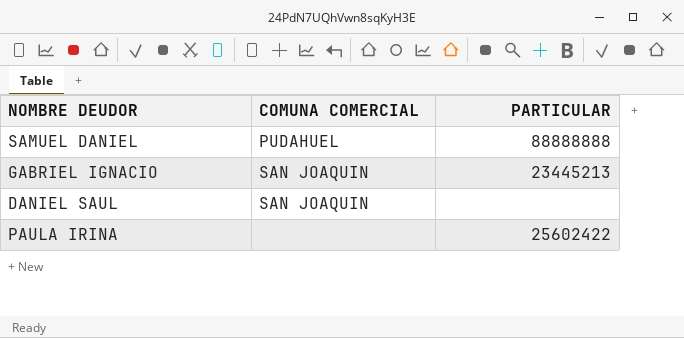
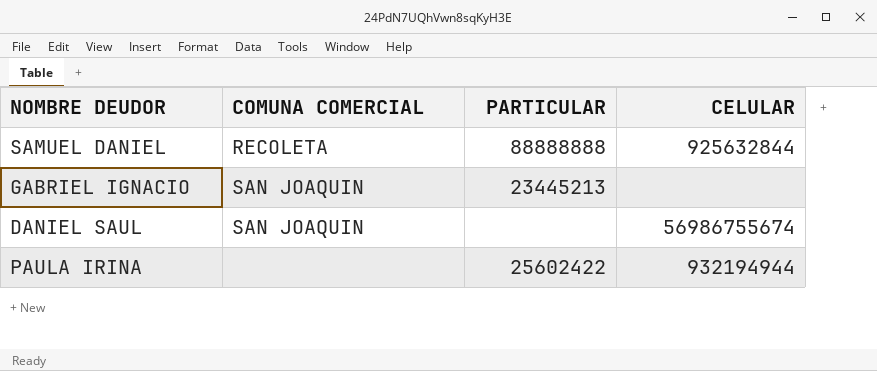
column CELULAR | position: none -> 4
SAMUEL DANIEL | COMUNA COMERCIAL: PUDAHUEL -> RECOLETA

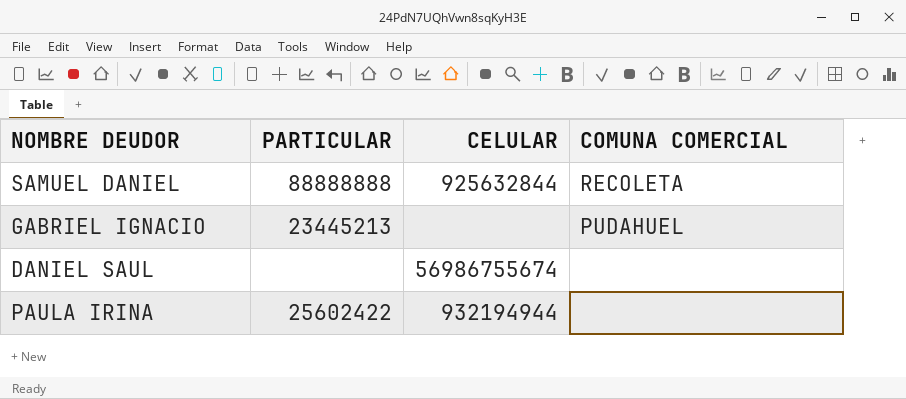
column COMUNA COMERCIAL | position: 2 -> 4
GABRIEL IGNACIO | COMUNA COMERCIAL: SAN JOAQUIN -> PUDAHUEL
DANIEL SAUL | COMUNA COMERCIAL: SAN JOAQUIN -> none

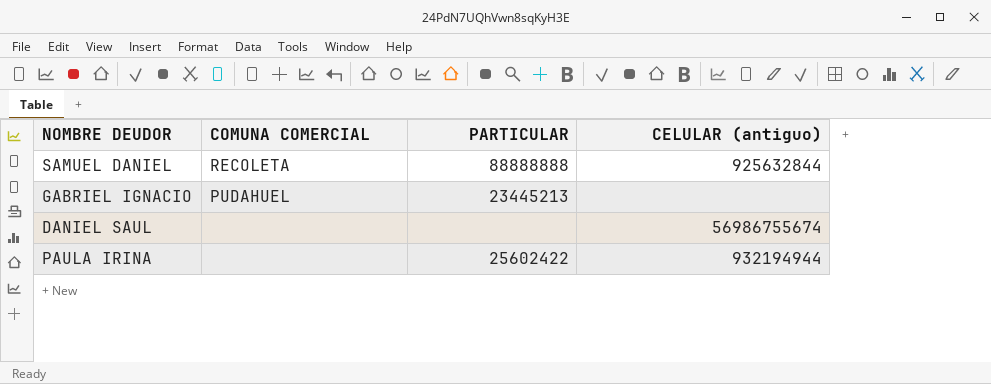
column COMUNA COMERCIAL | position: 4 -> 2
column name: CELULAR -> CELULAR (antiguo)

